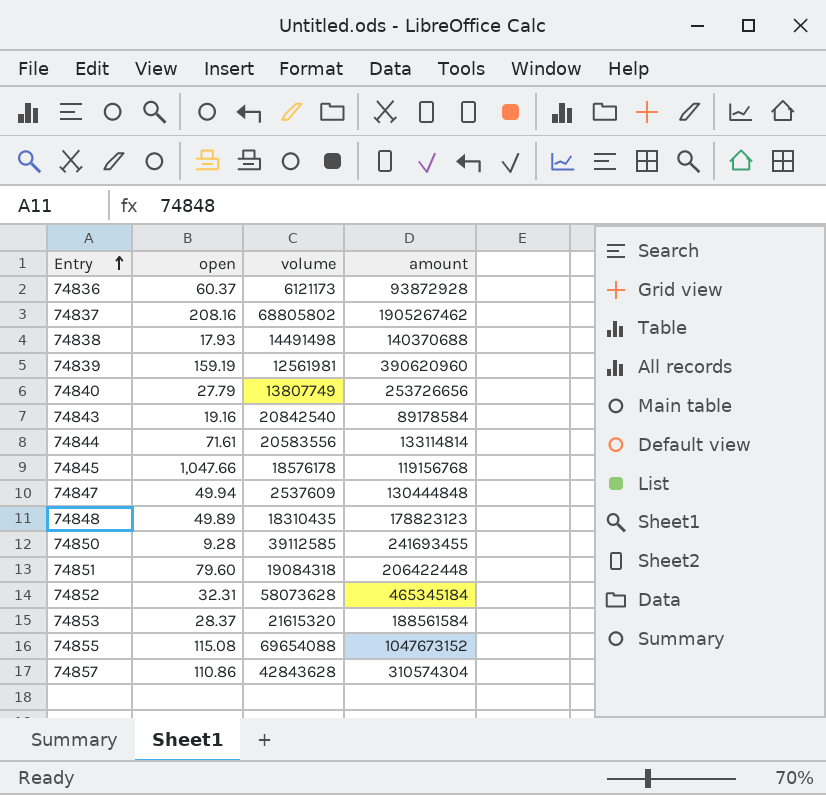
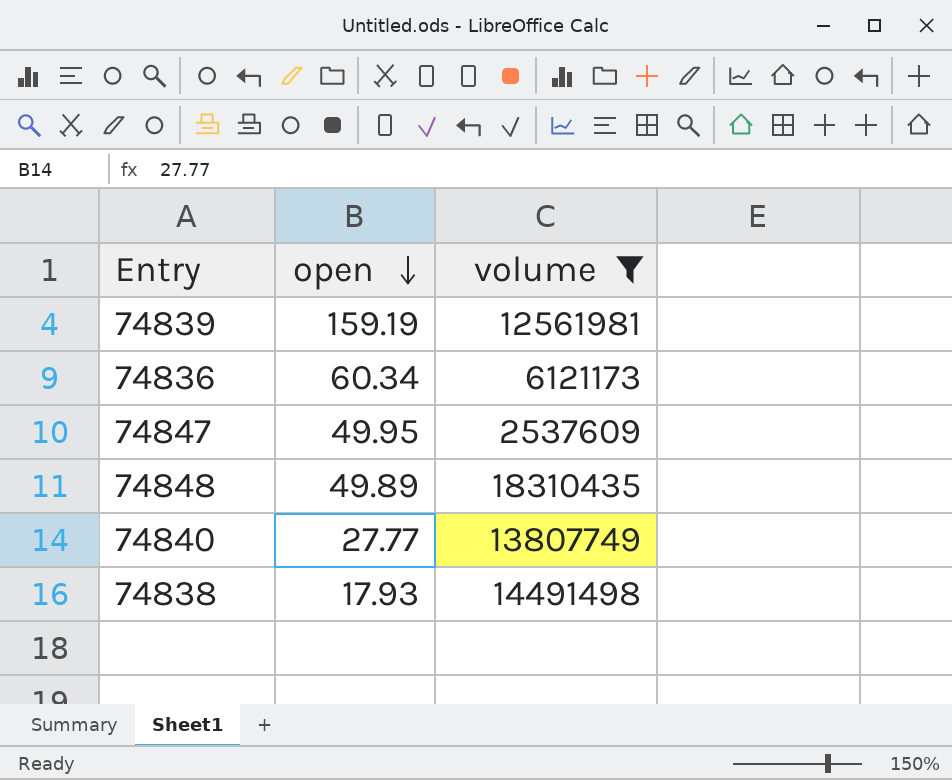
filter: none -> volume <= 18310435
row order: Entry ascending -> open descending
column amount | position: 4 -> none
74836 | open: 60.37 -> 60.34
74847 | open: 49.94 -> 49.95
74840 | open: 27.79 -> 27.77

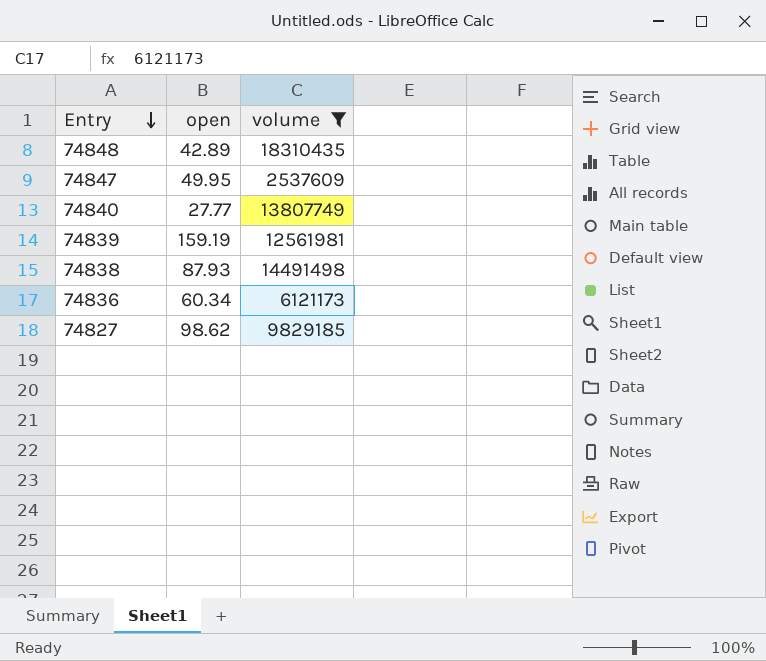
row order: open descending -> Entry descending
74848 | open: 49.89 -> 42.89
74838 | open: 17.93 -> 87.93
row 74827: none -> 98.62 | 9829185

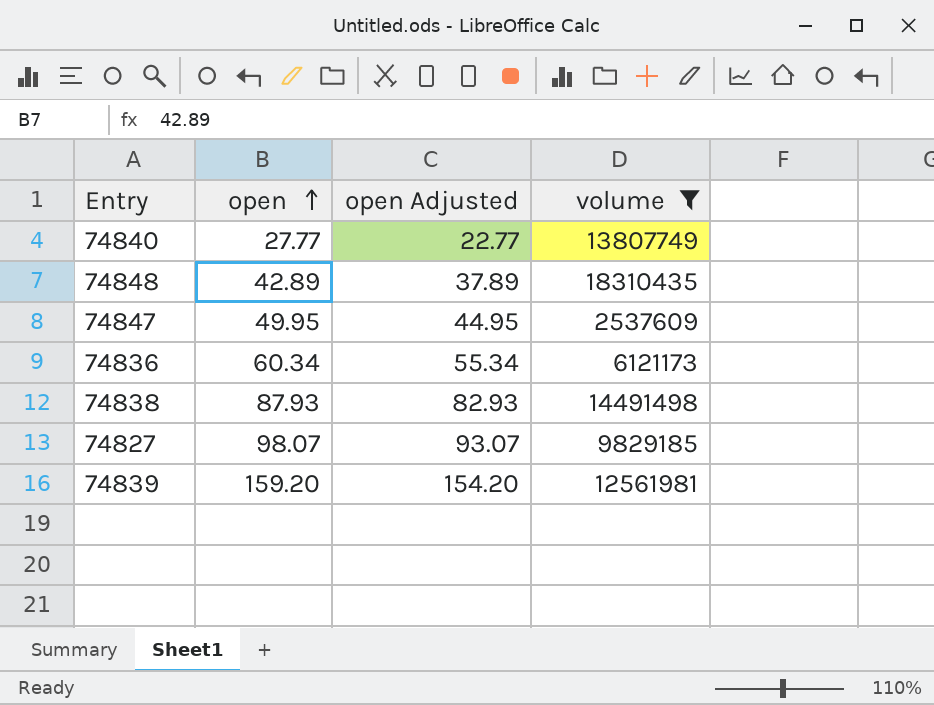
row order: Entry descending -> open ascending
column open Adjusted | formula: none -> [open] - 5
74827 | open: 98.62 -> 98.07
74839 | open: 159.19 -> 159.20

